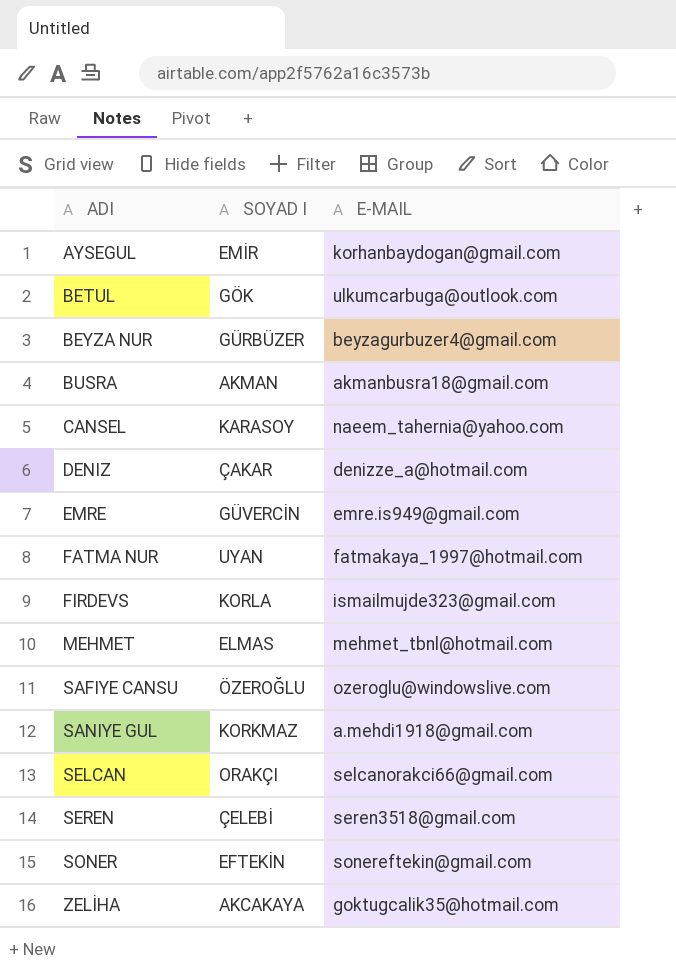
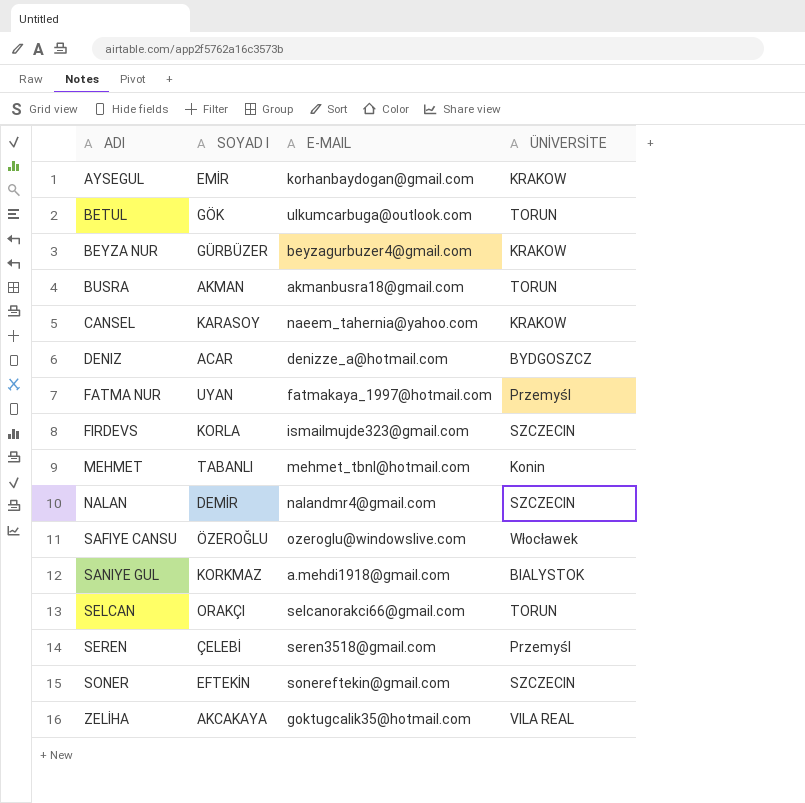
column ÜNİVERSİTE | position: none -> 4
row EMRE: GÜVERCİN | emre.is949@gmail.com -> none
DENIZ | SOYAD I: ÇAKAR -> ACAR
MEHMET | SOYAD I: ELMAS -> TABANLI
row NALAN: none -> DEMİR | nalandmr4@gmail.com | SZCZECIN

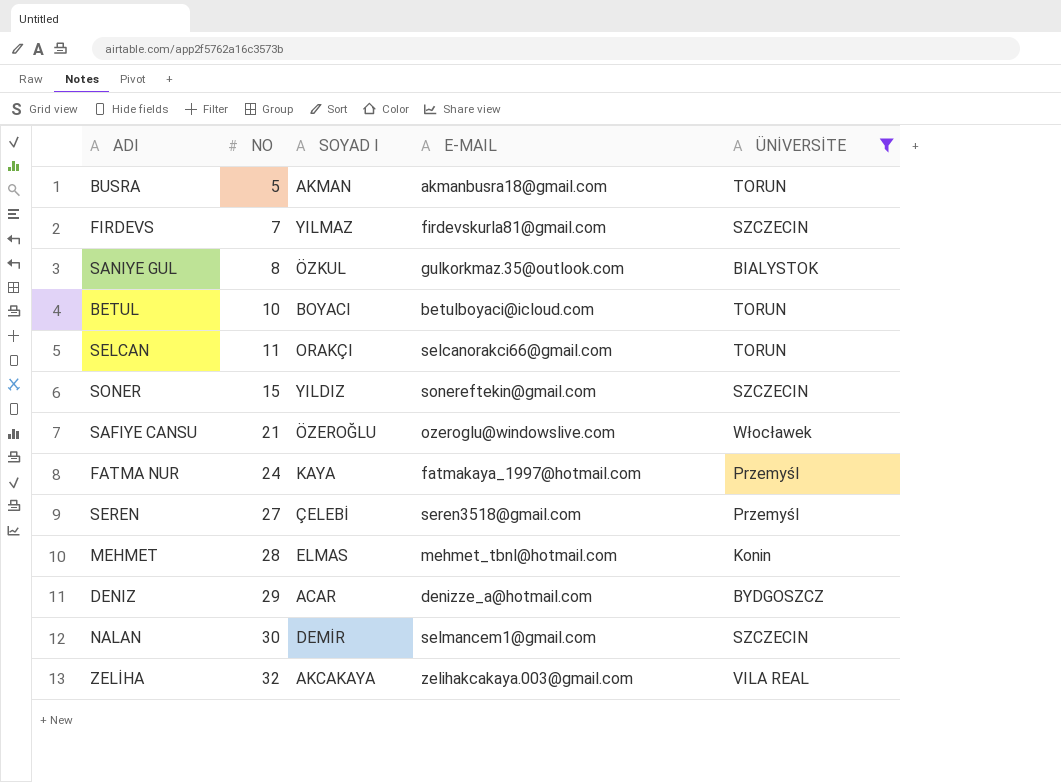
filter: none -> ÜNİVERSİTE != KRAKOW
row order: ADI ascending -> NO ascending
column NO | position: none -> 2
FIRDEVS | SOYAD I: KORLA -> YILMAZ
FIRDEVS | E-MAIL: ismailmujde323@gmail.com -> firdevskurla81@gmail.com
SANIYE GUL | SOYAD I: KORKMAZ -> ÖZKUL
SANIYE GUL | E-MAIL: a.mehdi1918@gmail.com -> gulkorkmaz.35@outlook.com
BETUL | SOYAD I: GÖK -> BOYACI
BETUL | E-MAIL: ulkumcarbuga@outlook.com -> betulboyaci@icloud.com
SONER | SOYAD I: EFTEKİN -> YILDIZ
FATMA NUR | SOYAD I: UYAN -> KAYA
MEHMET | SOYAD I: TABANLI -> ELMAS
NALAN | E-MAIL: nalandmr4@gmail.com -> selmancem1@gmail.com
ZELİHA | E-MAIL: goktugcalik35@hotmail.com -> zelihakcakaya.003@gmail.com

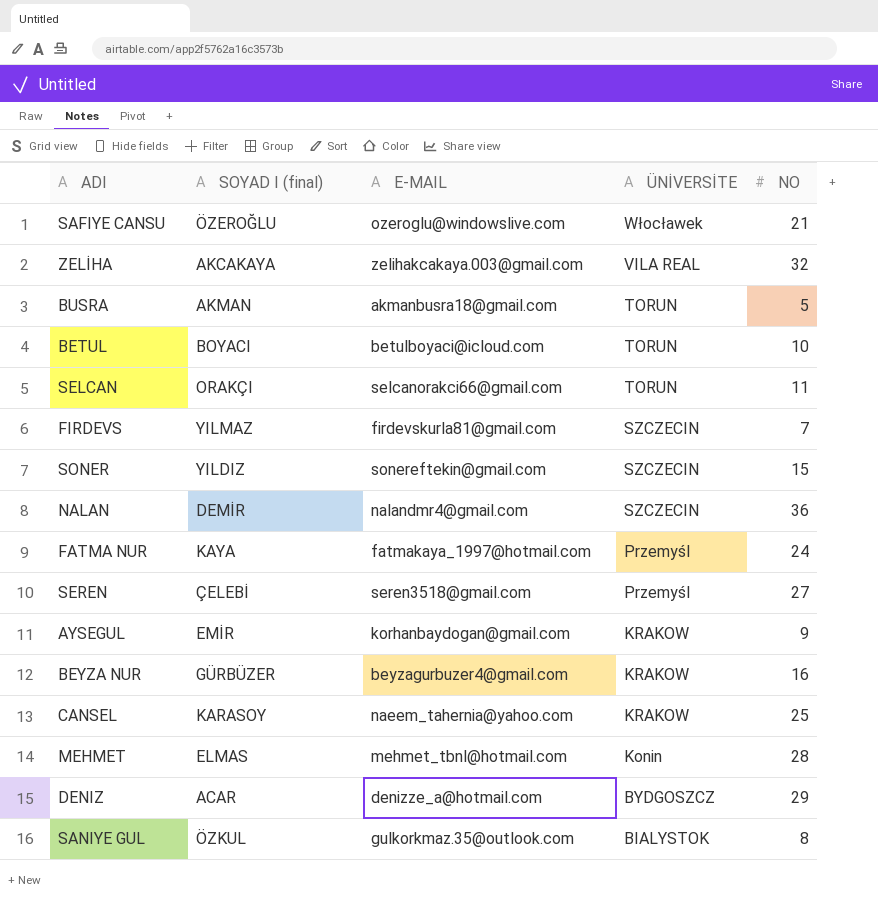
filter: ÜNİVERSİTE != KRAKOW -> none
row order: NO ascending -> ÜNİVERSİTE descending
column name: SOYAD I -> SOYAD I (final)
column NO | position: 2 -> 5
NALAN | E-MAIL: selmancem1@gmail.com -> nalandmr4@gmail.com
NALAN | NO: 30 -> 36

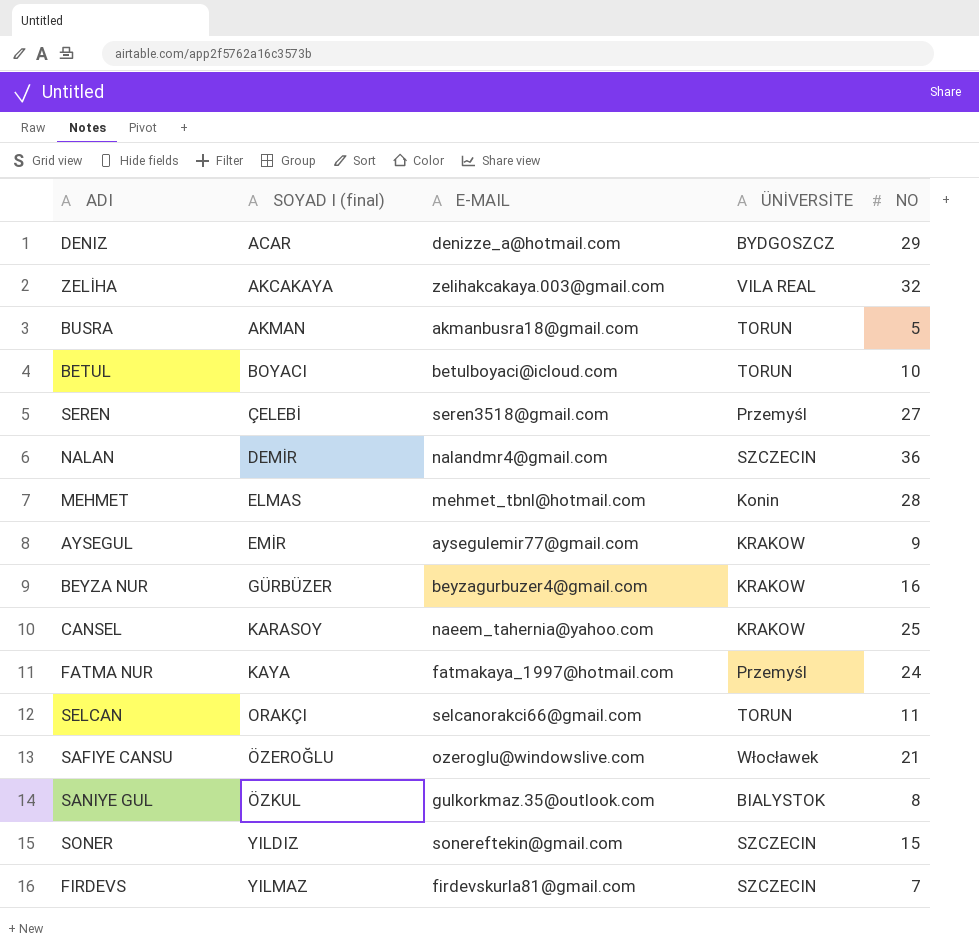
row order: ÜNİVERSİTE descending -> SOYAD I (final) ascending
AYSEGUL | E-MAIL: korhanbaydogan@gmail.com -> aysegulemir77@gmail.com

